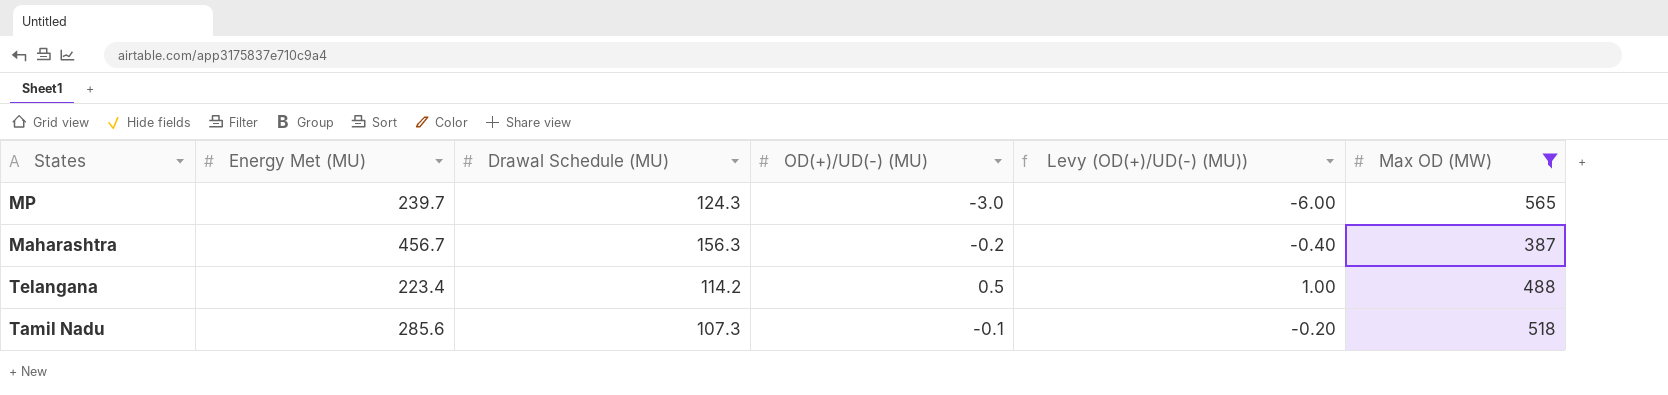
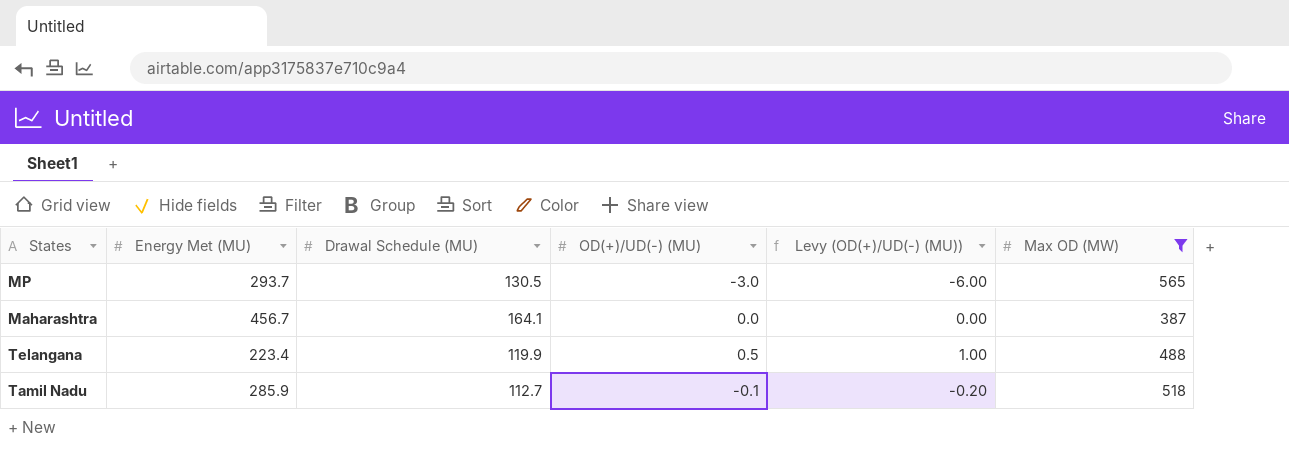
MP | Energy Met (MU): 239.7 -> 293.7
MP | Drawal Schedule (MU): 124.3 -> 130.5
Maharashtra | Drawal Schedule (MU): 156.3 -> 164.1
Maharashtra | OD(+)/UD(-) (MU): -0.2 -> 0.0
Maharashtra | Levy (OD(+)/UD(-) (MU)): -0.40 -> 0.00
Telangana | Drawal Schedule (MU): 114.2 -> 119.9
Tamil Nadu | Energy Met (MU): 285.6 -> 285.9
Tamil Nadu | Drawal Schedule (MU): 107.3 -> 112.7

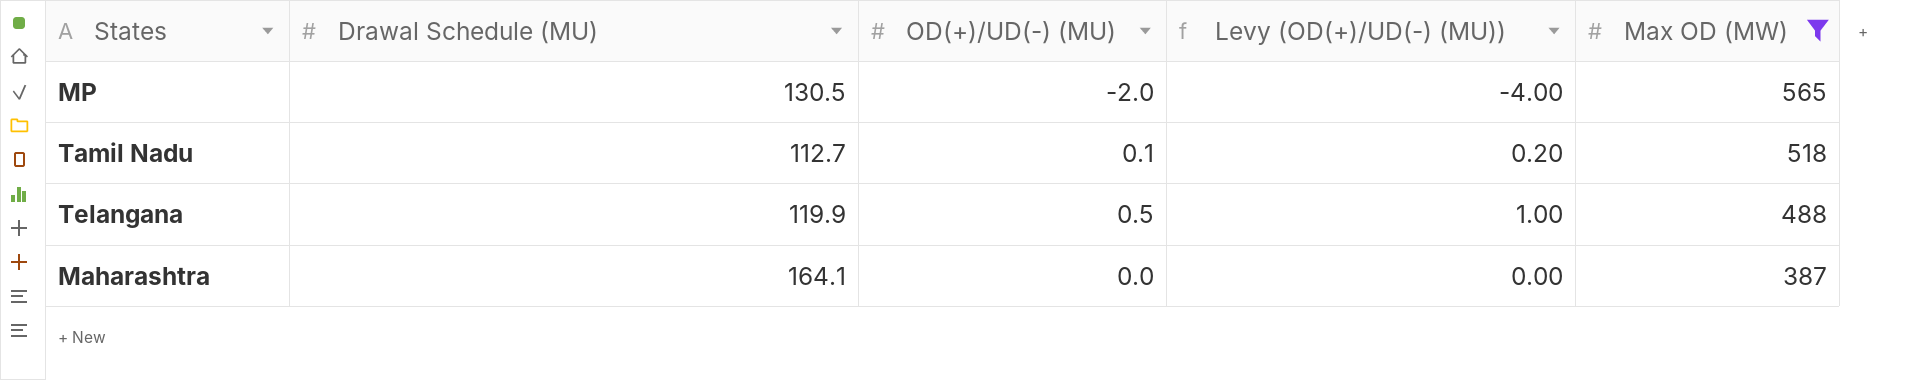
row order: none -> Max OD (MW) descending
column Energy Met (MU) | position: 2 -> none
MP | OD(+)/UD(-) (MU): -3.0 -> -2.0
MP | Levy (OD(+)/UD(-) (MU)): -6.00 -> -4.00
Tamil Nadu | OD(+)/UD(-) (MU): -0.1 -> 0.1
Tamil Nadu | Levy (OD(+)/UD(-) (MU)): -0.20 -> 0.20

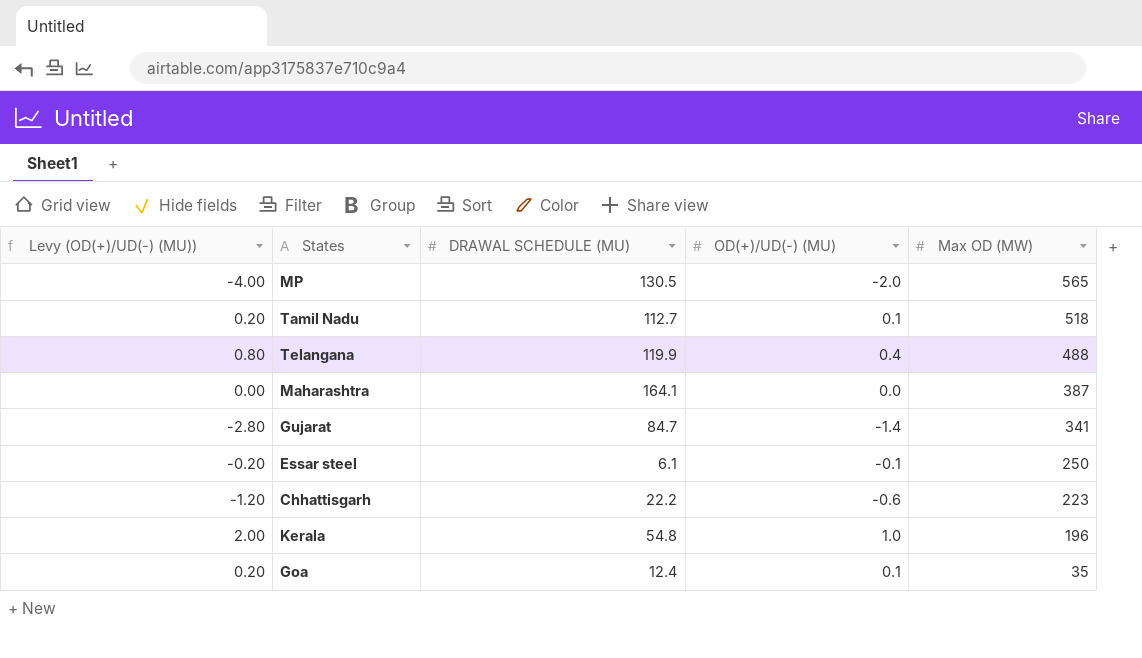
filter: Max OD (MW) >= 387 -> none
column Levy (OD(+)/UD(-) (MU)) | position: 4 -> 1
column name: Drawal Schedule (MU) -> DRAWAL SCHEDULE (MU)
Telangana | Levy (OD(+)/UD(-) (MU)): 1.00 -> 0.80
Telangana | OD(+)/UD(-) (MU): 0.5 -> 0.4

